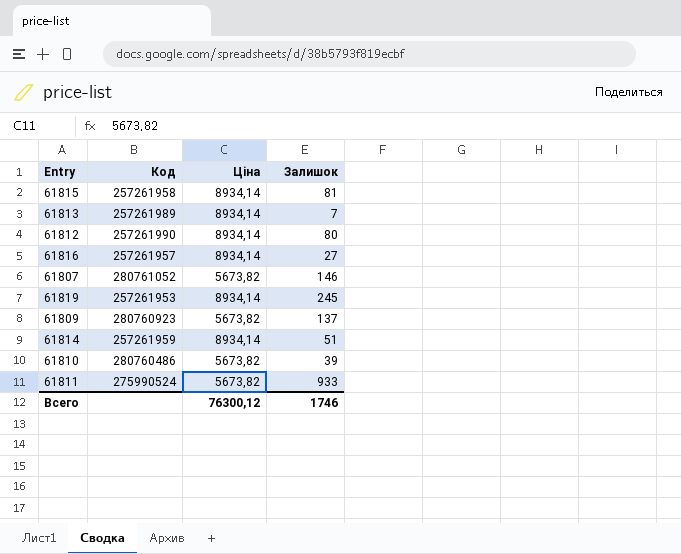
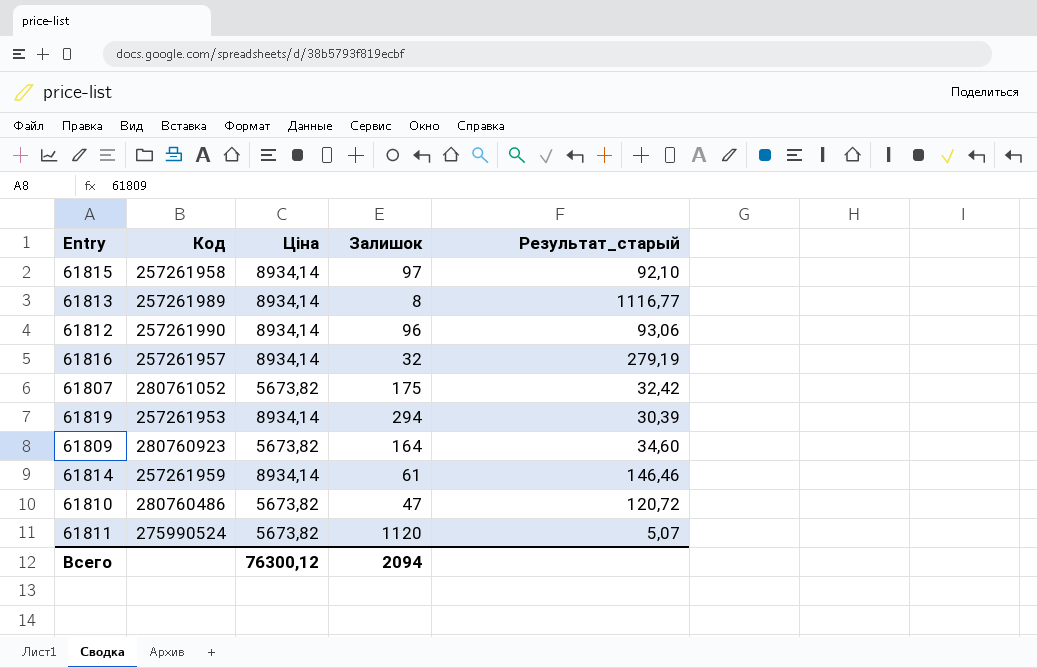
column Результат_старый | formula: none -> [Ціна] / [Залишок]
61815 | Залишок: 81 -> 97
61813 | Залишок: 7 -> 8
61812 | Залишок: 80 -> 96
61816 | Залишок: 27 -> 32
61807 | Залишок: 146 -> 175
61819 | Залишок: 245 -> 294
61809 | Залишок: 137 -> 164
61814 | Залишок: 51 -> 61
61810 | Залишок: 39 -> 47
61811 | Залишок: 933 -> 1120
Всего | Залишок: 1746 -> 2094

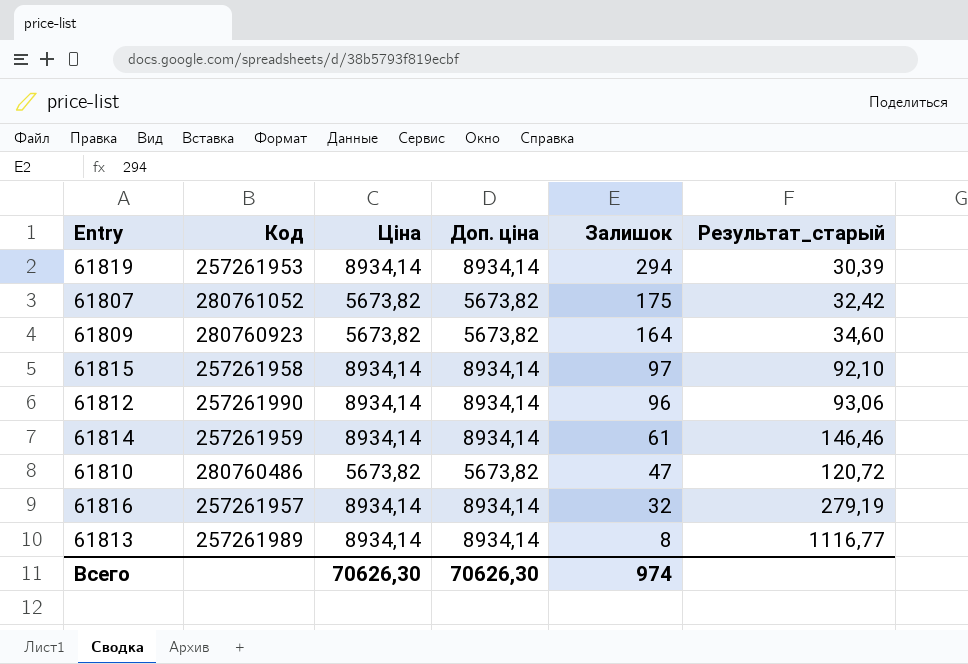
row order: none -> Залишок descending
column Доп. ціна | position: none -> 4
row 61811: 275990524 | 5673,82 | 1120 | 5,07 -> none
Всего | Ціна: 76300,12 -> 70626,30
Всего | Залишок: 2094 -> 974

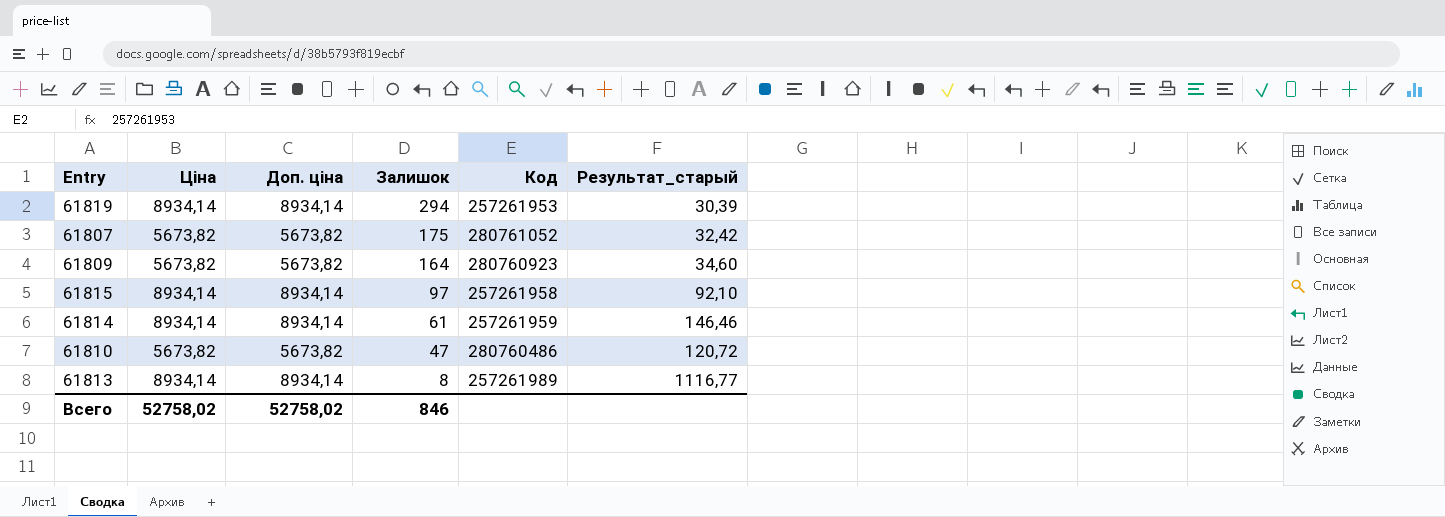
column Код | position: 2 -> 5
row 61812: 257261990 | 8934,14 | 8934,14 | 96 | 93,06 -> none
row 61816: 257261957 | 8934,14 | 8934,14 | 32 | 279,19 -> none
Всего | Ціна: 70626,30 -> 52758,02
Всего | Доп. ціна: 70626,30 -> 52758,02
Всего | Залишок: 974 -> 846

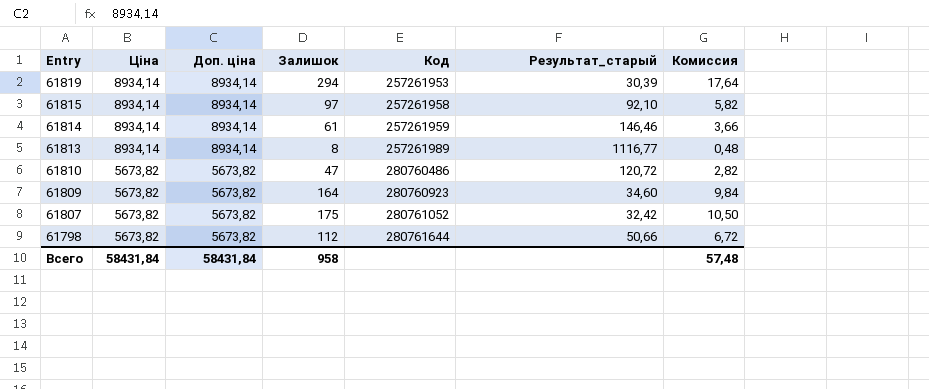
row order: Залишок descending -> Entry descending
column Комиссия | formula: none -> [Залишок] * 0,06
row 61798: none -> 5673,82 | 5673,82 | 112 | 280761644 | 50,66 | 6,72
Всего | Ціна: 52758,02 -> 58431,84
Всего | Доп. ціна: 52758,02 -> 58431,84
Всего | Залишок: 846 -> 958

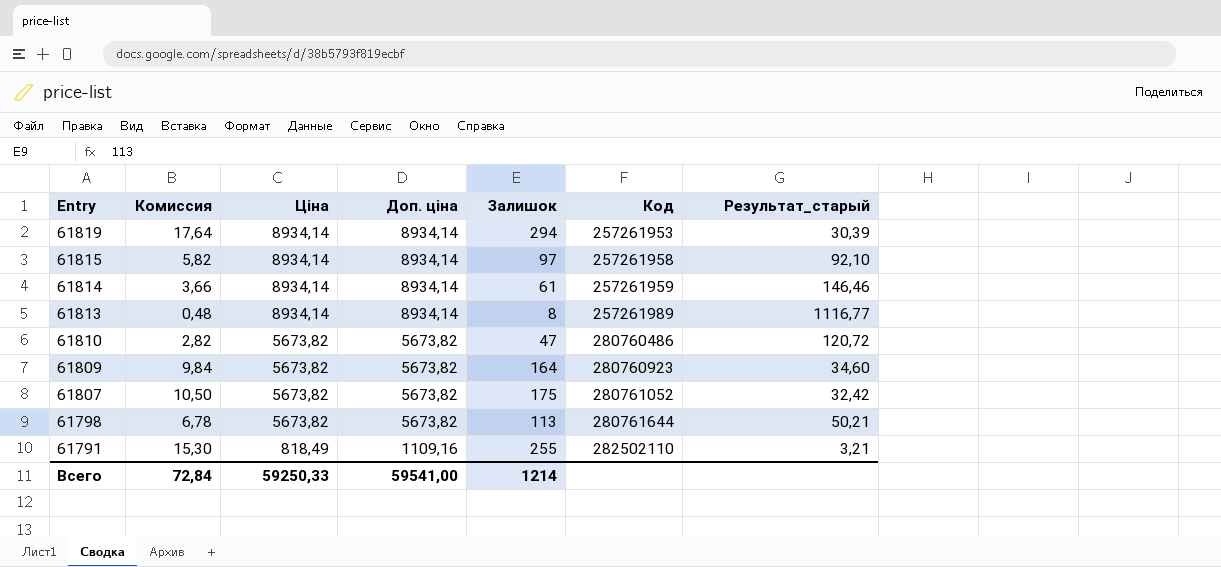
column Комиссия | position: 7 -> 2
61798 | Комиссия: 6,72 -> 6,78
61798 | Залишок: 112 -> 113
61798 | Результат_старый: 50,66 -> 50,21
row 61791: none -> 15,30 | 818,49 | 1109,16 | 255 | 282502110 | 3,21
Всего | Комиссия: 57,48 -> 72,84
Всего | Ціна: 58431,84 -> 59250,33
Всего | Доп. ціна: 58431,84 -> 59541,00
Всего | Залишок: 958 -> 1214

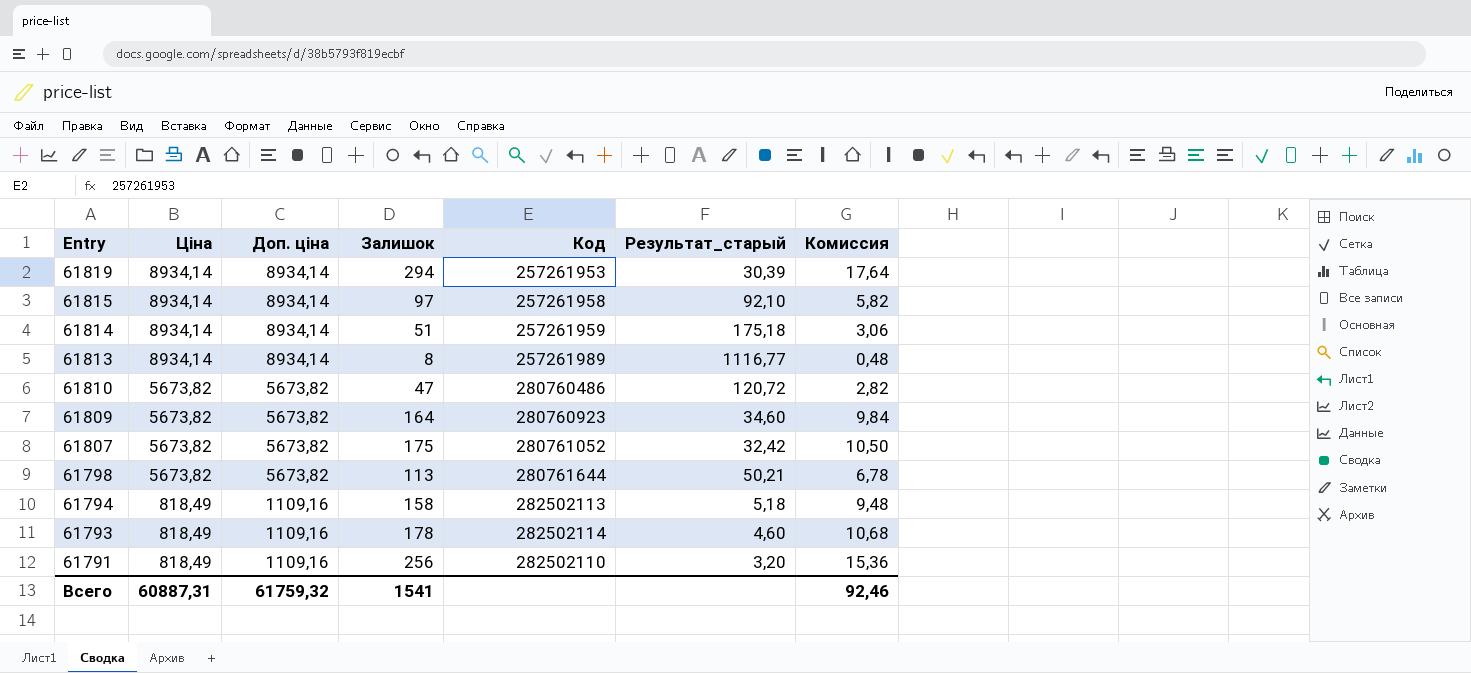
column Комиссия | position: 2 -> 7
61814 | Залишок: 61 -> 51
61814 | Результат_старый: 146,46 -> 175,18
61814 | Комиссия: 3,66 -> 3,06
row 61794: none -> 818,49 | 1109,16 | 158 | 282502113 | 5,18 | 9,48
row 61793: none -> 818,49 | 1109,16 | 178 | 282502114 | 4,60 | 10,68
61791 | Залишок: 255 -> 256
61791 | Результат_старый: 3,21 -> 3,20
61791 | Комиссия: 15,30 -> 15,36
Всего | Ціна: 59250,33 -> 60887,31
Всего | Доп. ціна: 59541,00 -> 61759,32
Всего | Залишок: 1214 -> 1541
Всего | Комиссия: 72,84 -> 92,46

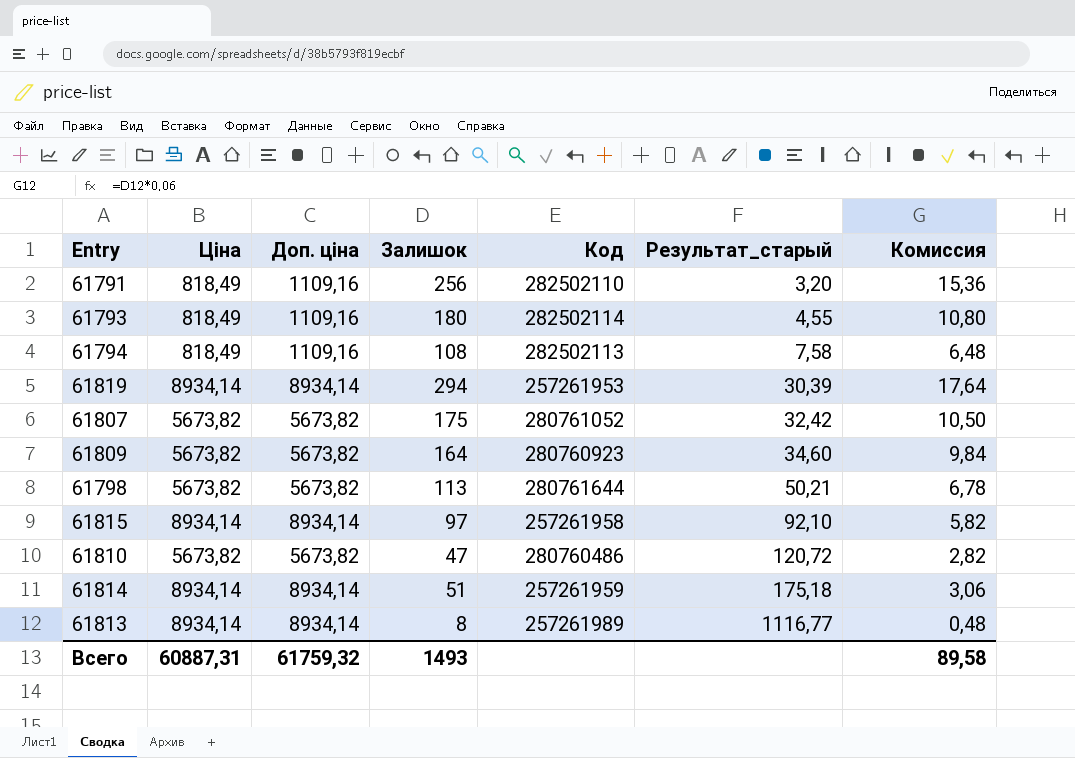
row order: Entry descending -> Результат_старый ascending
61793 | Залишок: 178 -> 180
61793 | Результат_старый: 4,60 -> 4,55
61793 | Комиссия: 10,68 -> 10,80
61794 | Залишок: 158 -> 108
61794 | Результат_старый: 5,18 -> 7,58
61794 | Комиссия: 9,48 -> 6,48
Всего | Залишок: 1541 -> 1493
Всего | Комиссия: 92,46 -> 89,58

